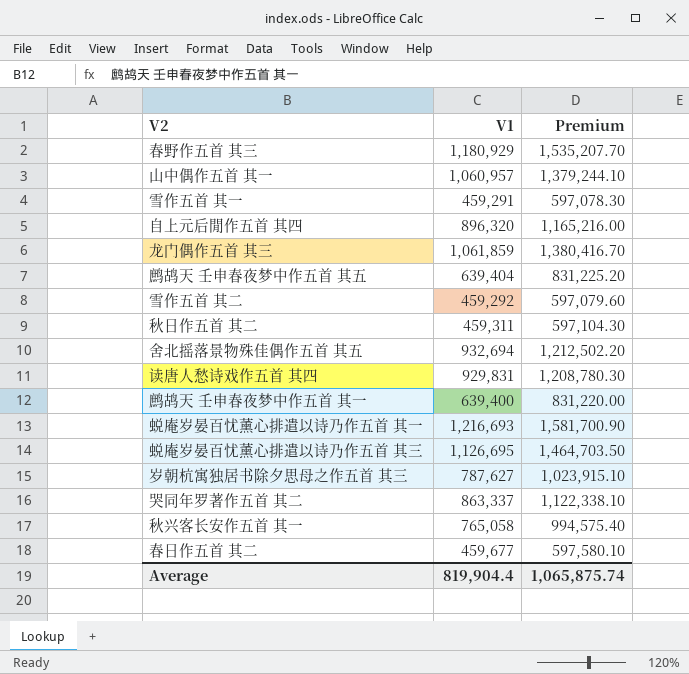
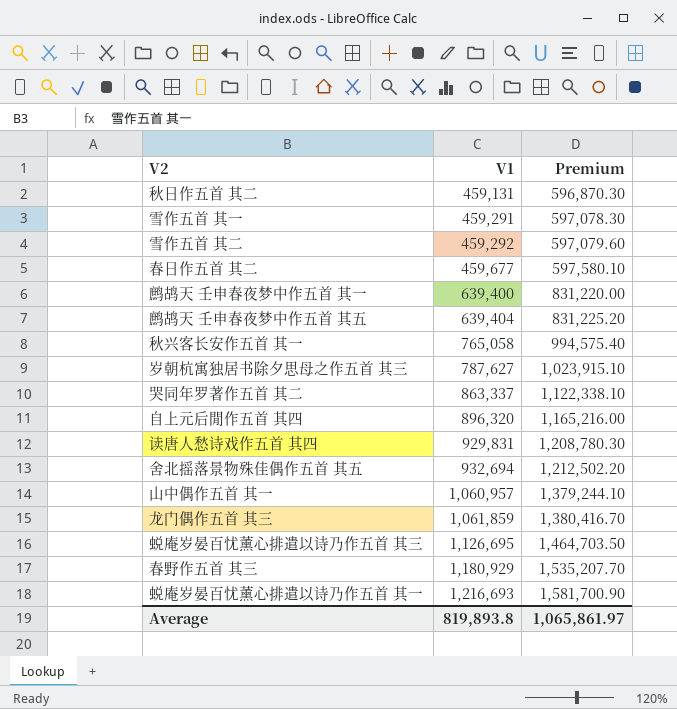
row order: none -> V1 ascending
秋日作五首 其二 | V1: 459,311 -> 459,131
秋日作五首 其二 | Premium: 597,104.30 -> 596,870.30
Average | V1: 819,904.4 -> 819,893.8
Average | Premium: 1,065,875.74 -> 1,065,861.97

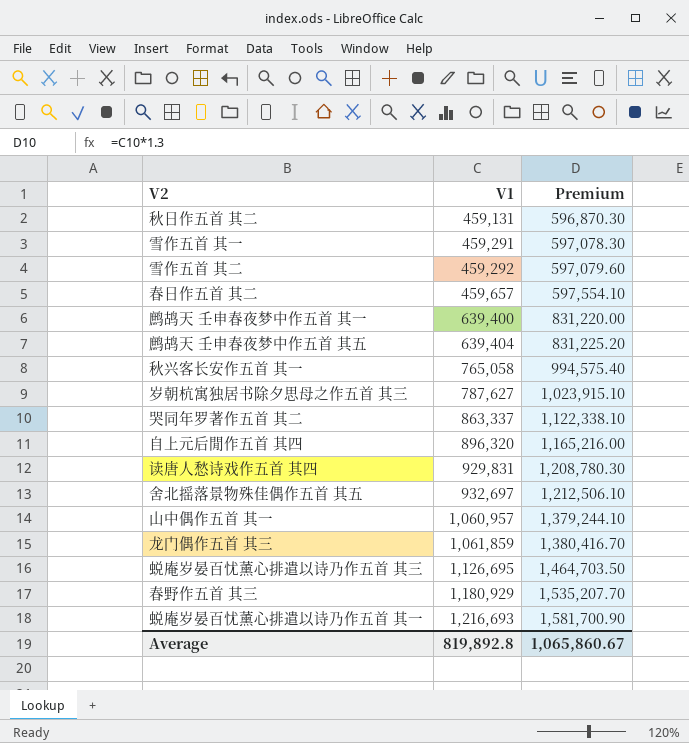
春日作五首 其二 | V1: 459,677 -> 459,657
春日作五首 其二 | Premium: 597,580.10 -> 597,554.10
舍北摇落景物殊佳偶作五首 其五 | V1: 932,694 -> 932,697
舍北摇落景物殊佳偶作五首 其五 | Premium: 1,212,502.20 -> 1,212,506.10
Average | V1: 819,893.8 -> 819,892.8
Average | Premium: 1,065,861.97 -> 1,065,860.67

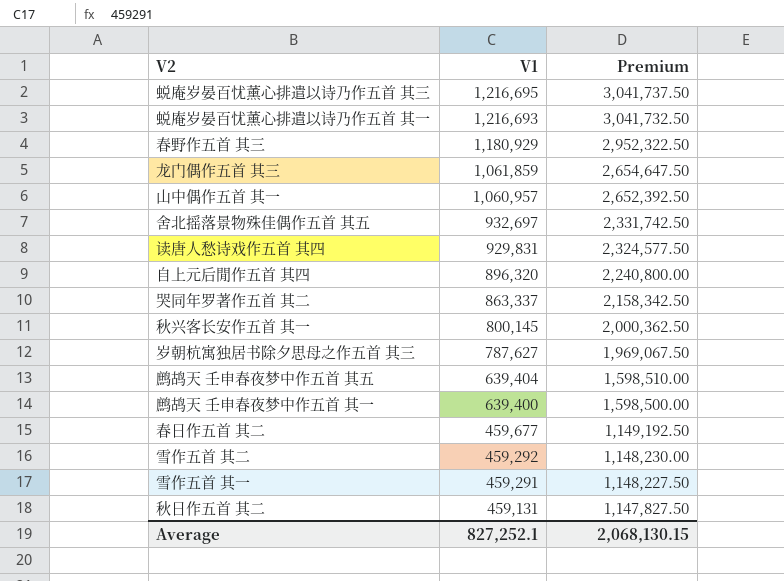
row order: V1 ascending -> V1 descending
column Premium | formula: [V1] * 1.3 -> [V1] * 2.5
蜕庵岁晏百忧薰心排遣以诗乃作五首 其三 | V1: 1,126,695 -> 1,216,695
秋兴客长安作五首 其一 | V1: 765,058 -> 800,145
春日作五首 其二 | V1: 459,657 -> 459,677
Average | V1: 819,892.8 -> 827,252.1
Average | Premium: 1,065,860.67 -> 2,068,130.15

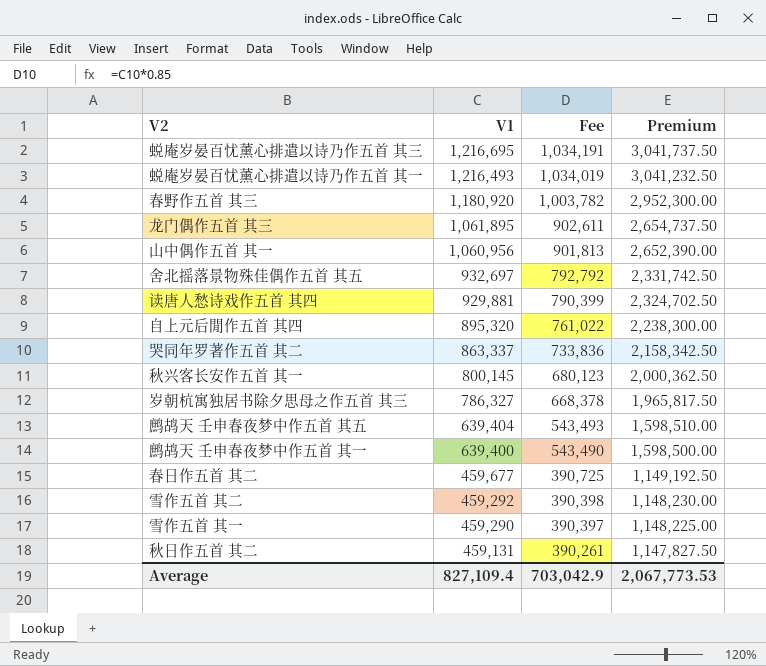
column Fee | formula: none -> [V1] * 0.85
蜕庵岁晏百忧薰心排遣以诗乃作五首 其一 | V1: 1,216,693 -> 1,216,493
蜕庵岁晏百忧薰心排遣以诗乃作五首 其一 | Premium: 3,041,732.50 -> 3,041,232.50
春野作五首 其三 | V1: 1,180,929 -> 1,180,920
春野作五首 其三 | Premium: 2,952,322.50 -> 2,952,300.00
龙门偶作五首 其三 | V1: 1,061,859 -> 1,061,895
龙门偶作五首 其三 | Premium: 2,654,647.50 -> 2,654,737.50
山中偶作五首 其一 | V1: 1,060,957 -> 1,060,956
山中偶作五首 其一 | Premium: 2,652,392.50 -> 2,652,390.00
读唐人愁诗戏作五首 其四 | V1: 929,831 -> 929,881
读唐人愁诗戏作五首 其四 | Premium: 2,324,577.50 -> 2,324,702.50
自上元后閒作五首 其四 | V1: 896,320 -> 895,320
自上元后閒作五首 其四 | Premium: 2,240,800.00 -> 2,238,300.00
岁朝杭寓独居书除夕思母之作五首 其三 | V1: 787,627 -> 786,327
岁朝杭寓独居书除夕思母之作五首 其三 | Premium: 1,969,067.50 -> 1,965,817.50
雪作五首 其一 | V1: 459,291 -> 459,290
雪作五首 其一 | Premium: 1,148,227.50 -> 1,148,225.00
Average | V1: 827,252.1 -> 827,109.4
Average | Premium: 2,068,130.15 -> 2,067,773.53

